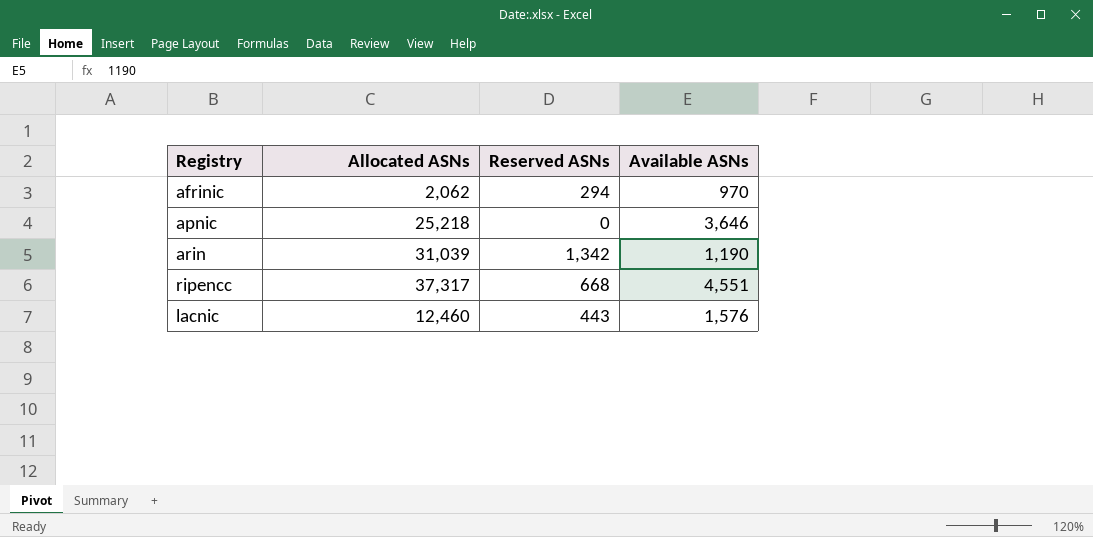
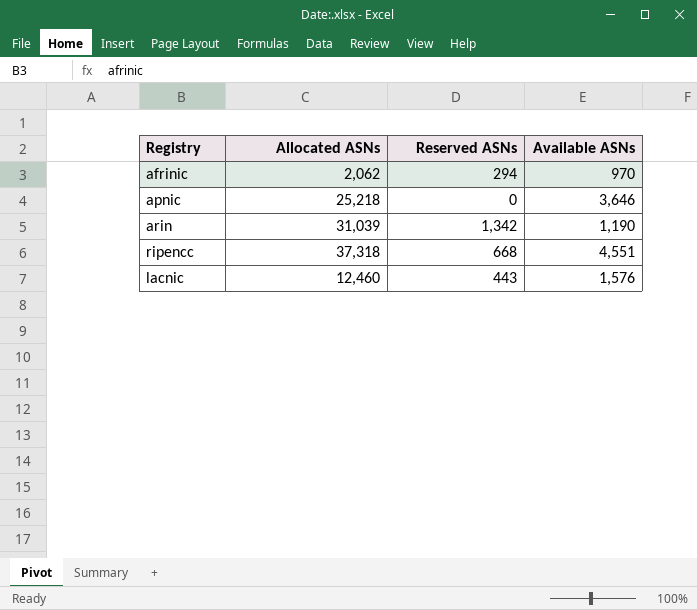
ripencc | Allocated ASNs: 37,317 -> 37,318

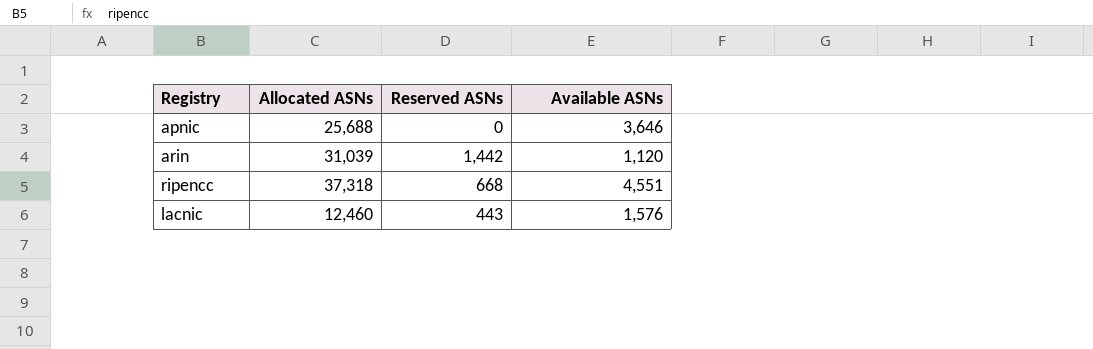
row afrinic: 2,062 | 294 | 970 -> none
apnic | Allocated ASNs: 25,218 -> 25,688
arin | Reserved ASNs: 1,342 -> 1,442
arin | Available ASNs: 1,190 -> 1,120

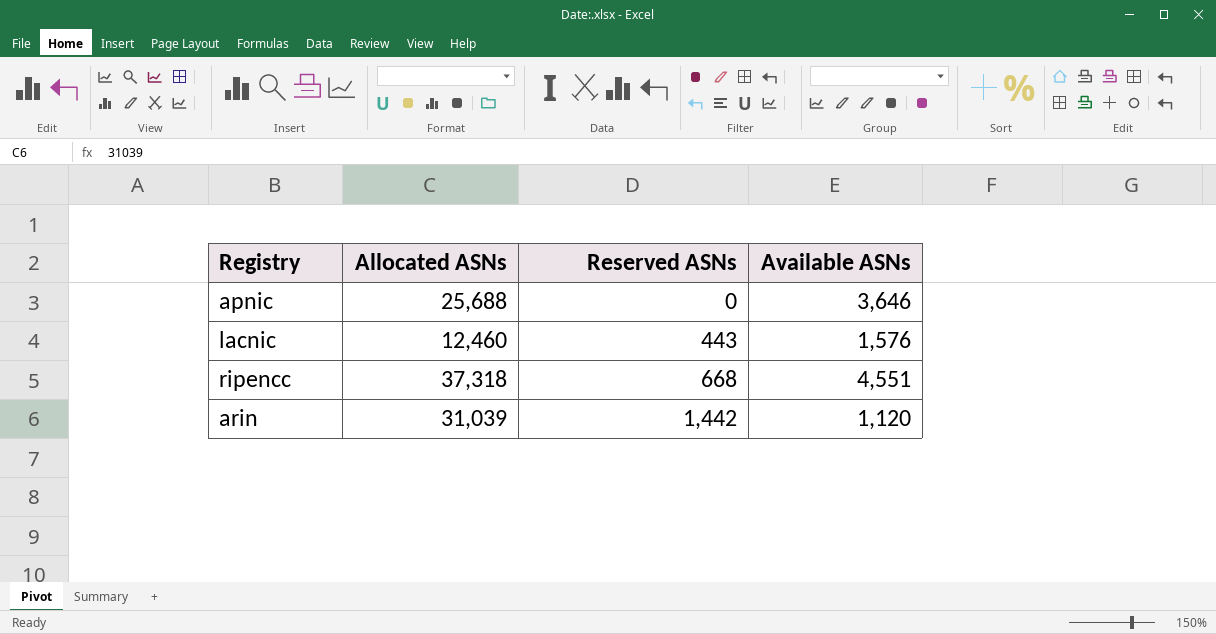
row order: none -> Reserved ASNs ascending

